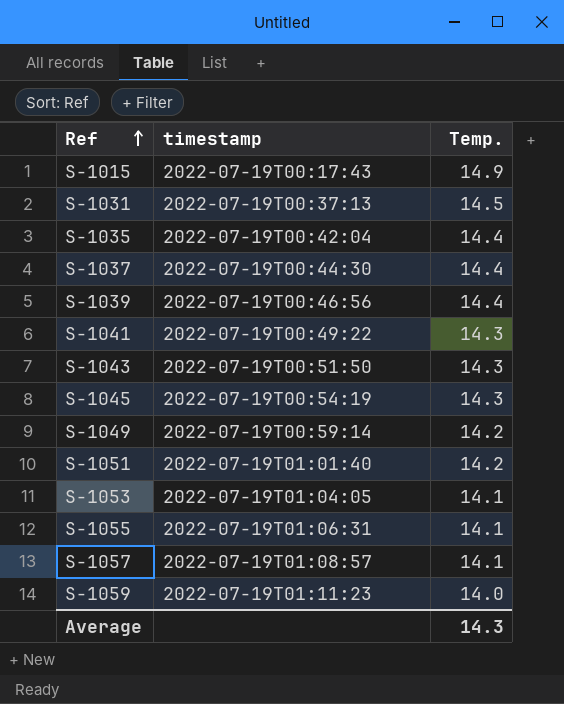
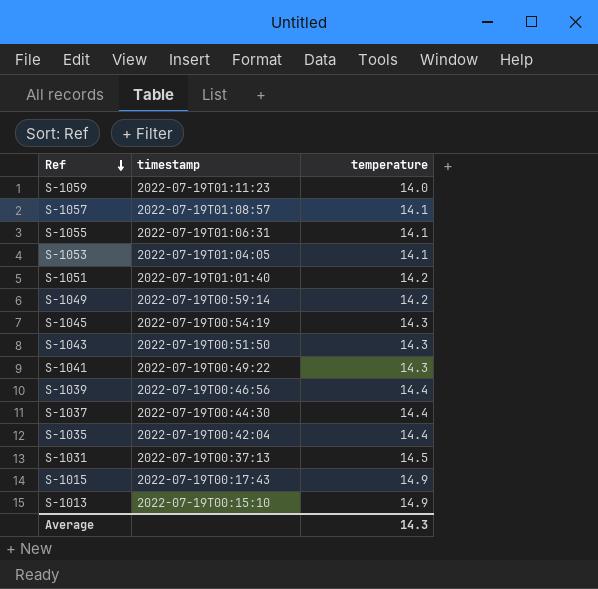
row order: Ref ascending -> Ref descending
column name: Temp. -> temperature
row S-1013: none -> 2022-07-19T00:15:10 | 14.9

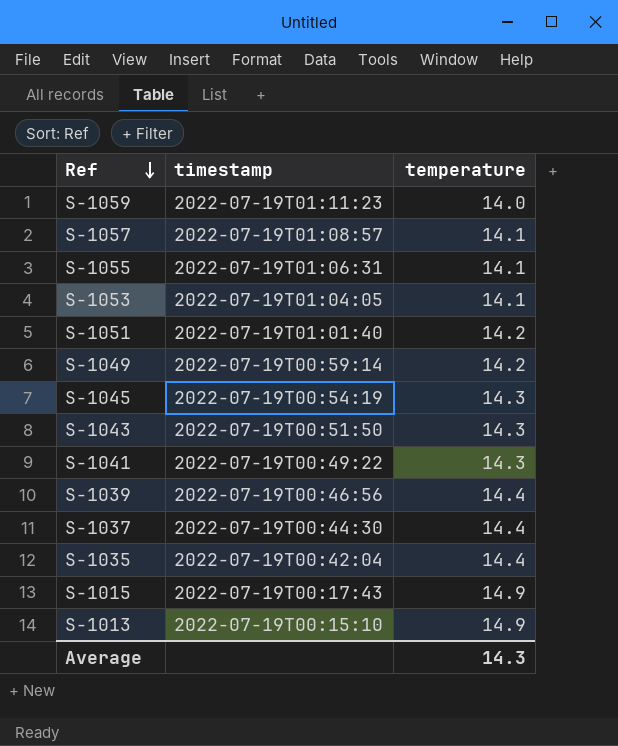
row S-1031: 2022-07-19T00:37:13 | 14.5 -> none

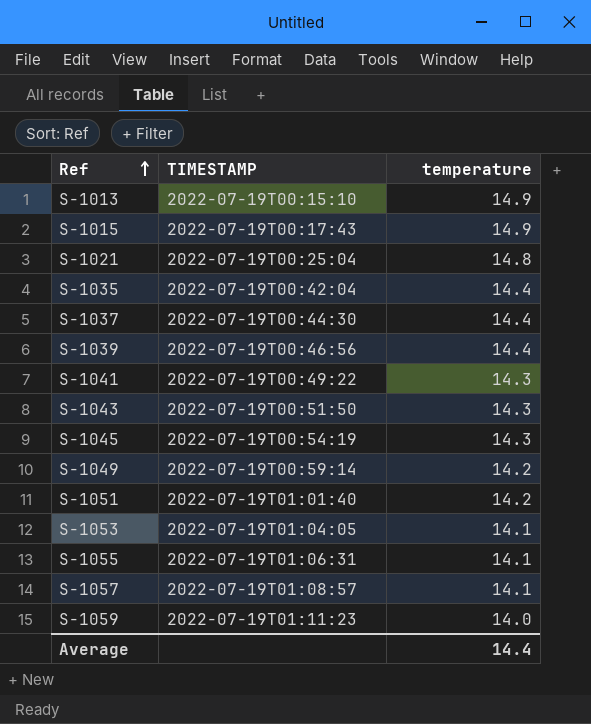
row order: Ref descending -> Ref ascending
column name: timestamp -> TIMESTAMP
row S-1021: none -> 2022-07-19T00:25:04 | 14.8
Average | temperature: 14.3 -> 14.4

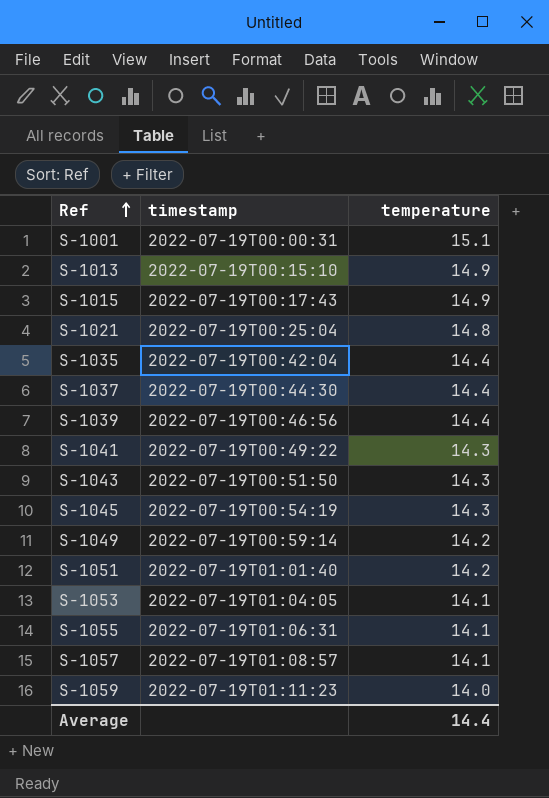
column name: TIMESTAMP -> timestamp
row S-1001: none -> 2022-07-19T00:00:31 | 15.1

